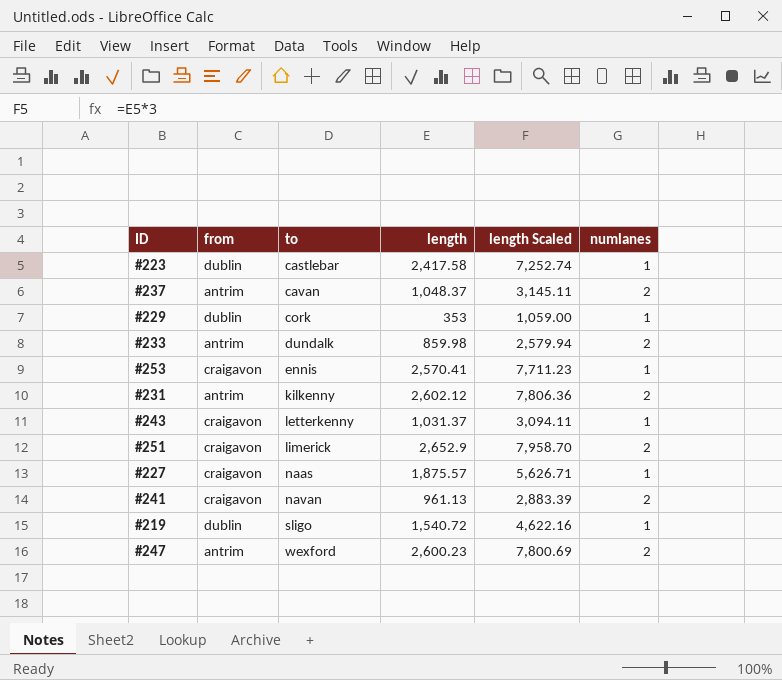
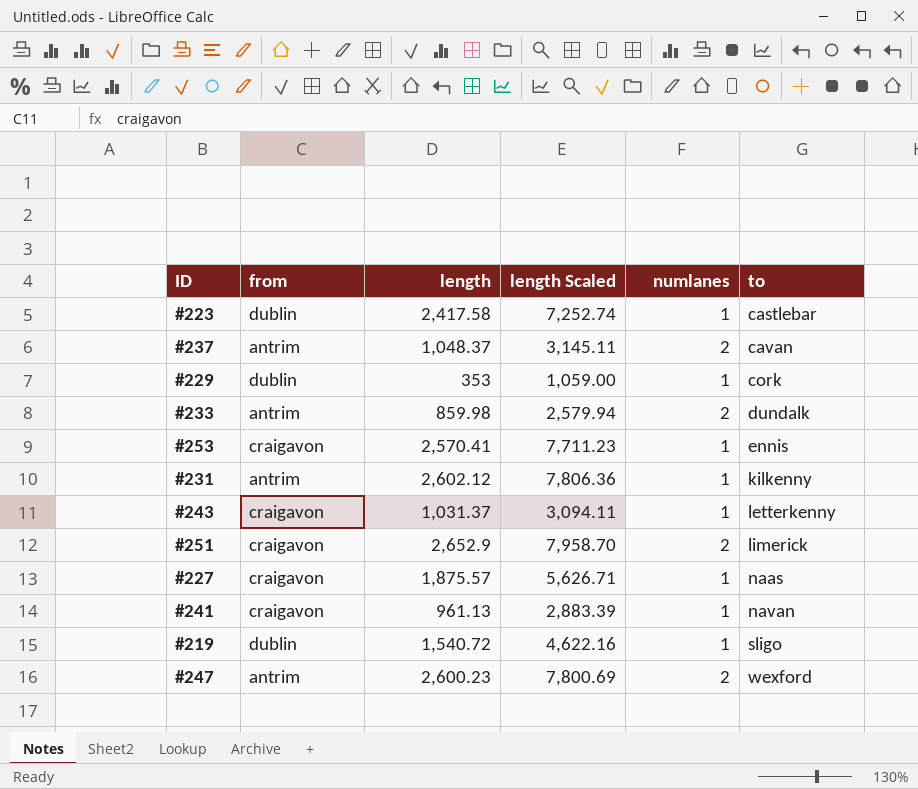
column to | position: 3 -> 6
#231 | numlanes: 2 -> 1
#241 | numlanes: 2 -> 1

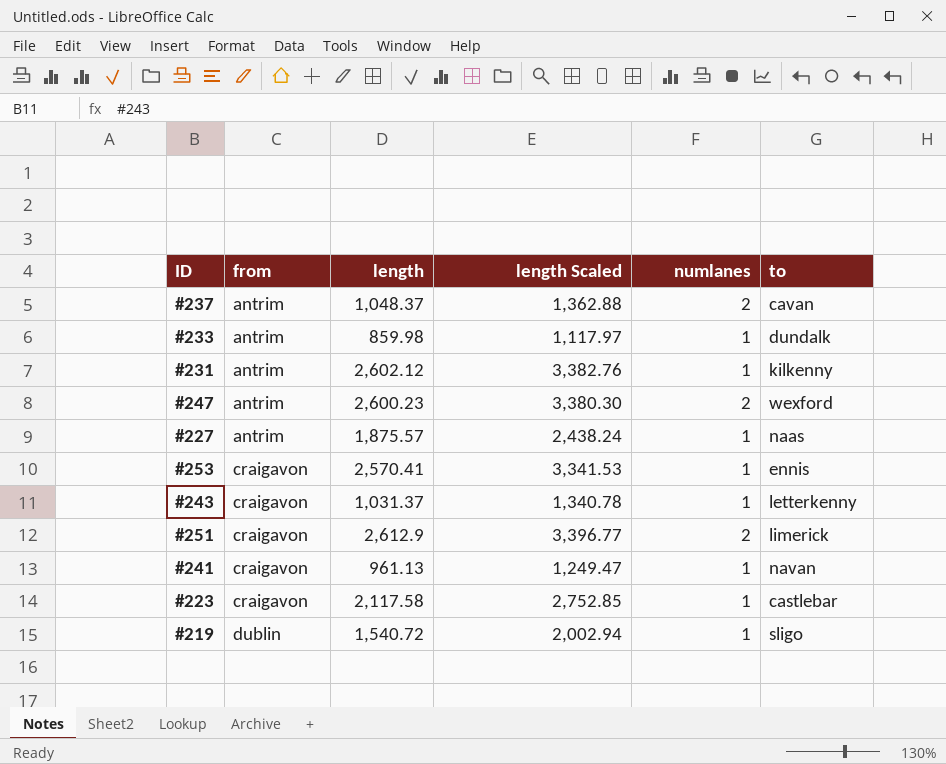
row order: to ascending -> from ascending
column length Scaled | formula: [length] * 3 -> [length] * 1.3
row #229: dublin | 353 | 1,059.00 | 1 | cork -> none
#233 | numlanes: 2 -> 1
#227 | from: craigavon -> antrim
#251 | length: 2,652.9 -> 2,612.9
#223 | from: dublin -> craigavon
#223 | length: 2,417.58 -> 2,117.58

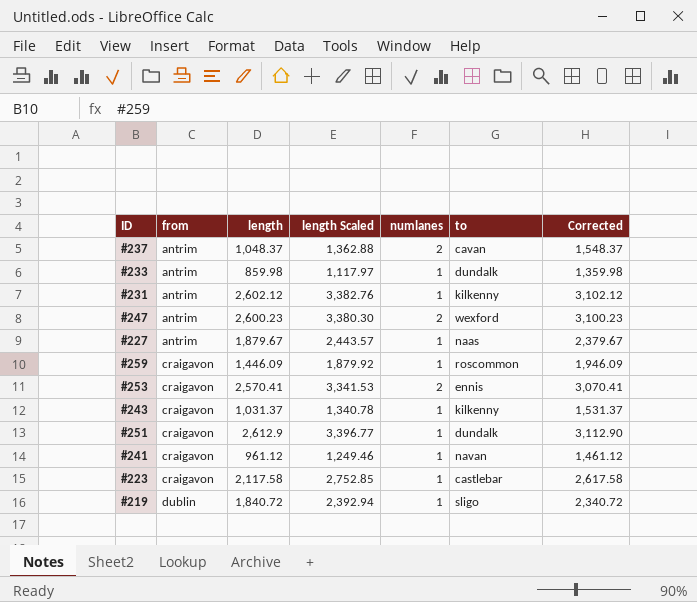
column Corrected | formula: none -> [length] + 500
#227 | length: 1,875.57 -> 1,879.67
#227 | length Scaled: 2,438.24 -> 2,443.57
row #259: none -> craigavon | 1,446.09 | 1,879.92 | 1 | roscommon | 1,946.09
#253 | numlanes: 1 -> 2
#243 | to: letterkenny -> kilkenny
#251 | numlanes: 2 -> 1
#251 | to: limerick -> dundalk
#241 | length: 961.13 -> 961.12
#241 | length Scaled: 1,249.47 -> 1,249.46
#219 | length: 1,540.72 -> 1,840.72
#219 | length Scaled: 2,002.94 -> 2,392.94

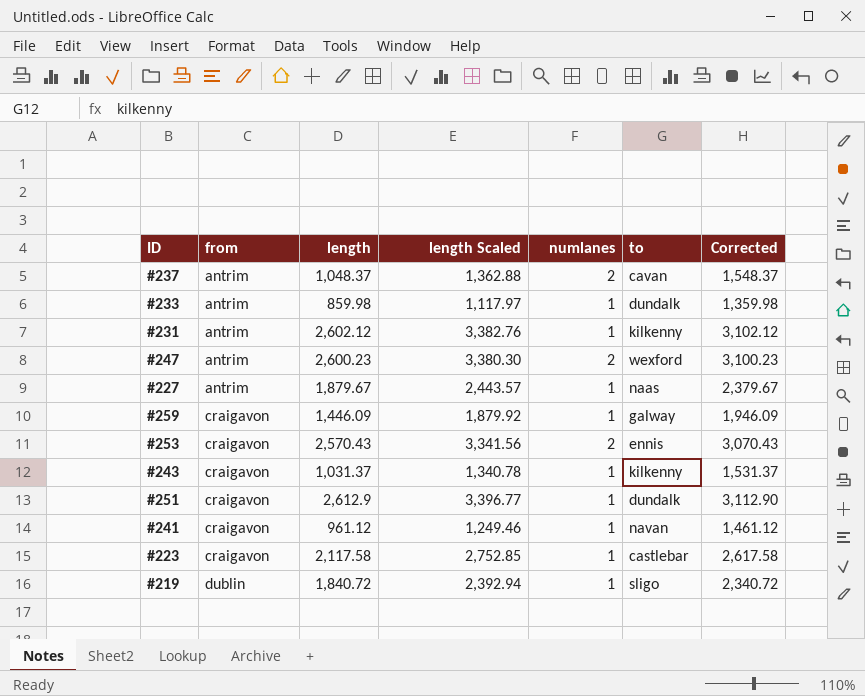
#259 | to: roscommon -> galway
#253 | length: 2,570.41 -> 2,570.43
#253 | length Scaled: 3,341.53 -> 3,341.56
#253 | Corrected: 3,070.41 -> 3,070.43

